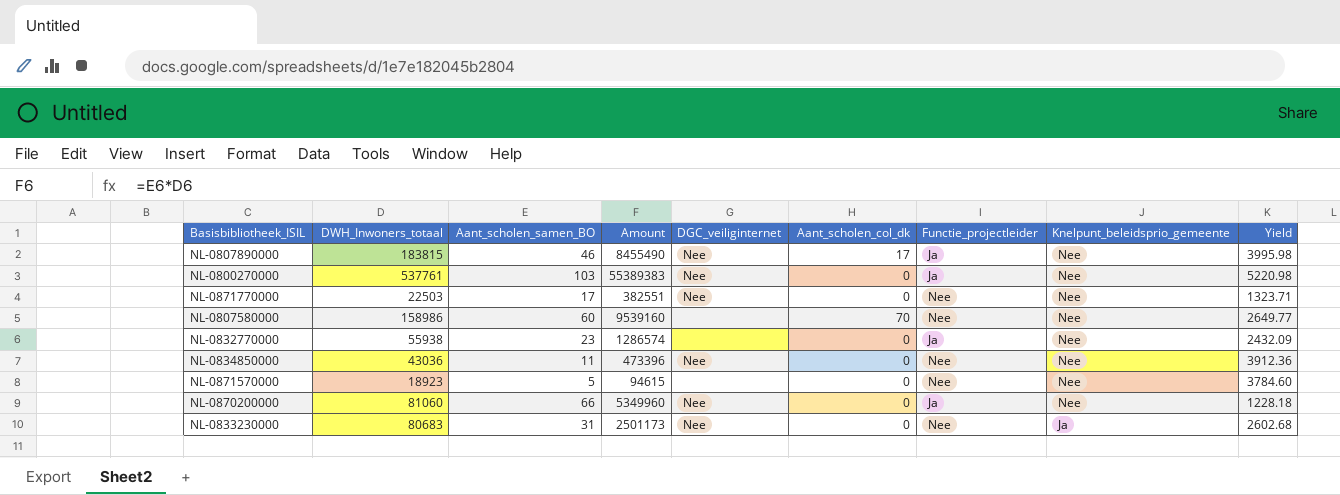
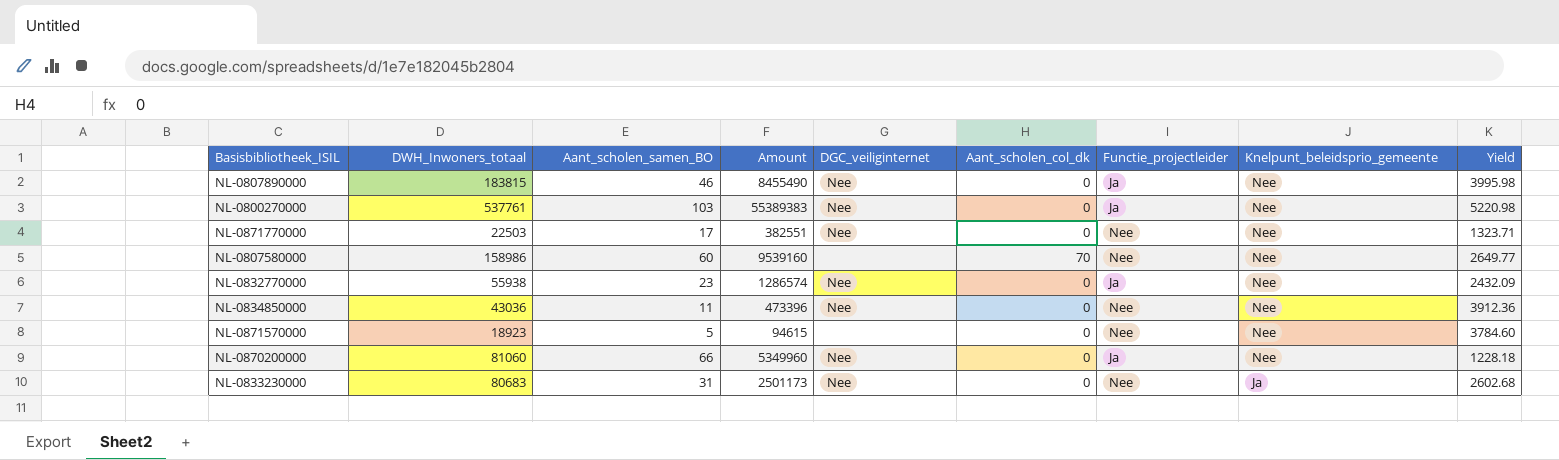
NL-0807890000 | Aant_scholen_col_dk: 17 -> 0
NL-0832770000 | DGC_veiliginternet: none -> Nee

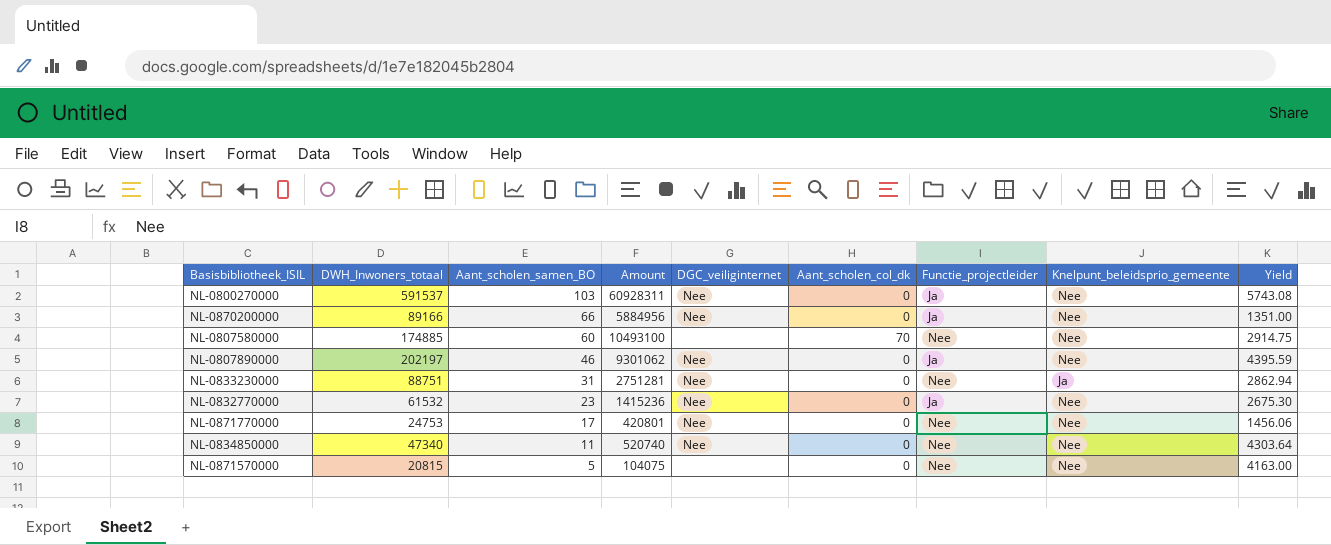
row order: Knelpunt_beleidsprio_gemeente descending -> Aant_scholen_samen_BO descending
NL-0800270000 | DWH_Inwoners_totaal: 537761 -> 591537
NL-0800270000 | Amount: 55389383 -> 60928311
NL-0800270000 | Yield: 5220.98 -> 5743.08
NL-0870200000 | DWH_Inwoners_totaal: 81060 -> 89166
NL-0870200000 | Amount: 5349960 -> 5884956
NL-0870200000 | Yield: 1228.18 -> 1351.00
NL-0807580000 | DWH_Inwoners_totaal: 158986 -> 174885
NL-0807580000 | Amount: 9539160 -> 10493100
NL-0807580000 | Yield: 2649.77 -> 2914.75
NL-0807890000 | DWH_Inwoners_totaal: 183815 -> 202197
NL-0807890000 | Amount: 8455490 -> 9301062
NL-0807890000 | Yield: 3995.98 -> 4395.59
NL-0833230000 | DWH_Inwoners_totaal: 80683 -> 88751
NL-0833230000 | Amount: 2501173 -> 2751281
NL-0833230000 | Yield: 2602.68 -> 2862.94
NL-0832770000 | DWH_Inwoners_totaal: 55938 -> 61532
NL-0832770000 | Amount: 1286574 -> 1415236
NL-0832770000 | Yield: 2432.09 -> 2675.30
NL-0871770000 | DWH_Inwoners_totaal: 22503 -> 24753
NL-0871770000 | Amount: 382551 -> 420801
NL-0871770000 | Yield: 1323.71 -> 1456.06
NL-0834850000 | DWH_Inwoners_totaal: 43036 -> 47340
NL-0834850000 | Amount: 473396 -> 520740
NL-0834850000 | Yield: 3912.36 -> 4303.64
NL-0871570000 | DWH_Inwoners_totaal: 18923 -> 20815
NL-0871570000 | Amount: 94615 -> 104075
NL-0871570000 | Yield: 3784.60 -> 4163.00

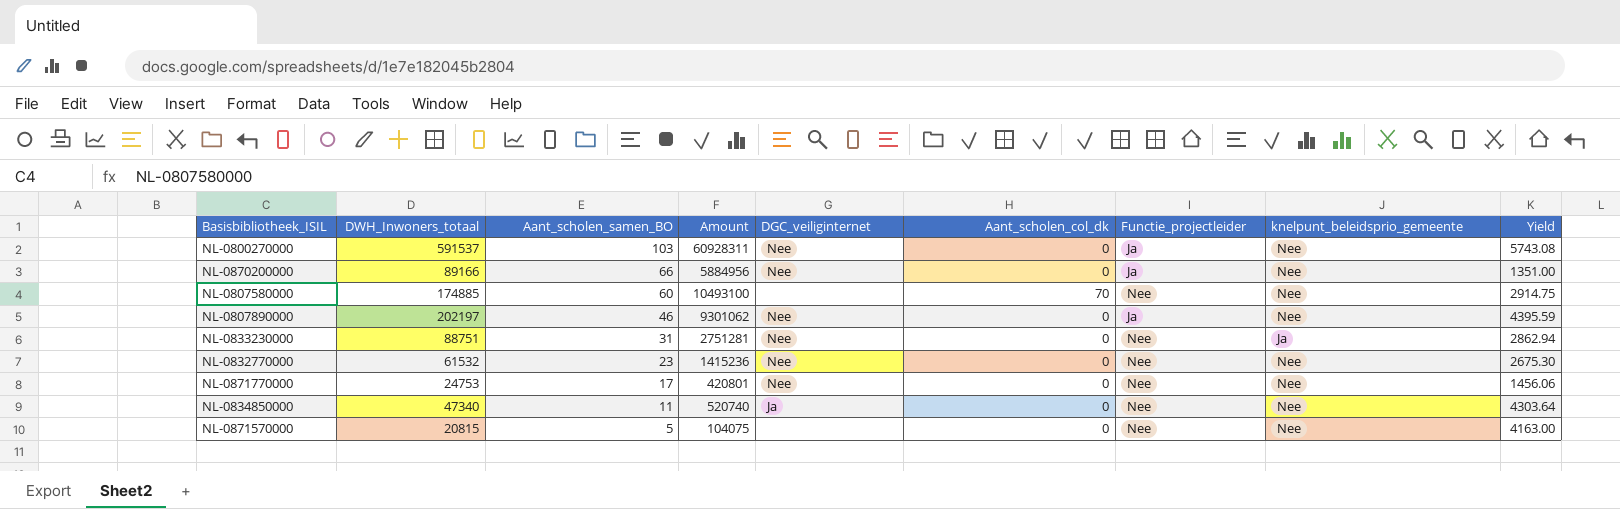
column name: Knelpunt_beleidsprio_gemeente -> knelpunt_beleidsprio_gemeente
NL-0832770000 | Functie_projectleider: Ja -> Nee
NL-0834850000 | DGC_veiliginternet: Nee -> Ja

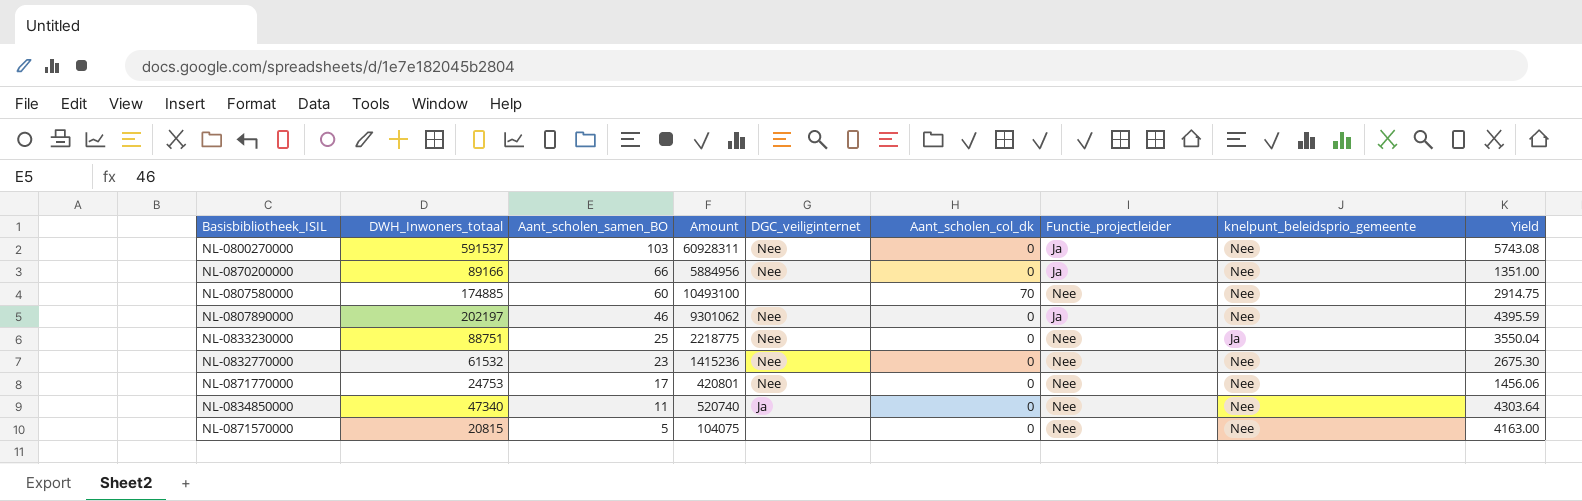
NL-0833230000 | Aant_scholen_samen_BO: 31 -> 25
NL-0833230000 | Amount: 2751281 -> 2218775
NL-0833230000 | Yield: 2862.94 -> 3550.04

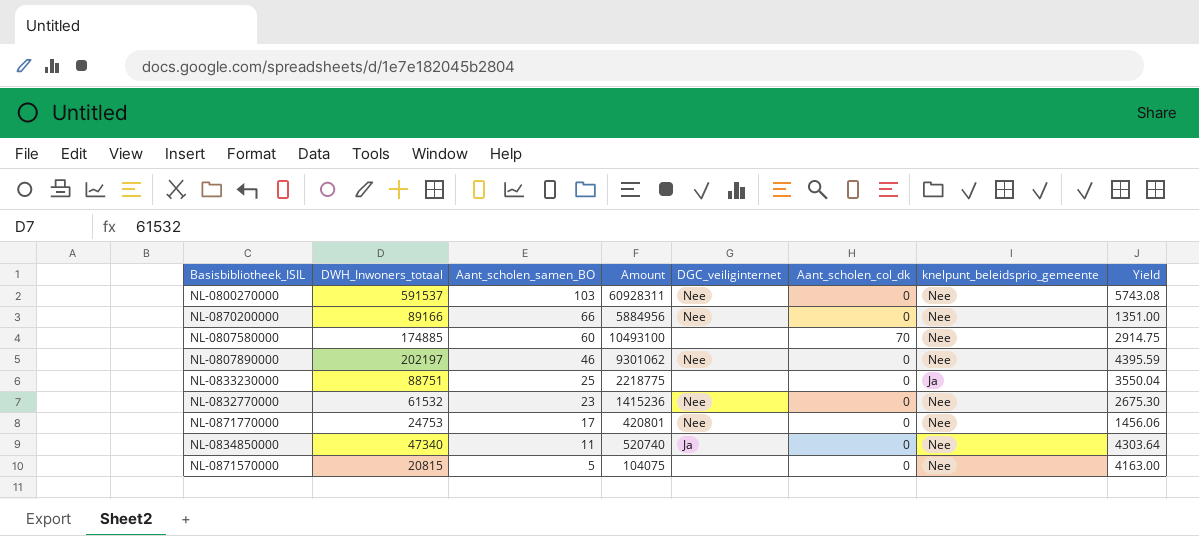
column Functie_projectleider | position: 7 -> none
NL-0833230000 | DGC_veiliginternet: Nee -> none

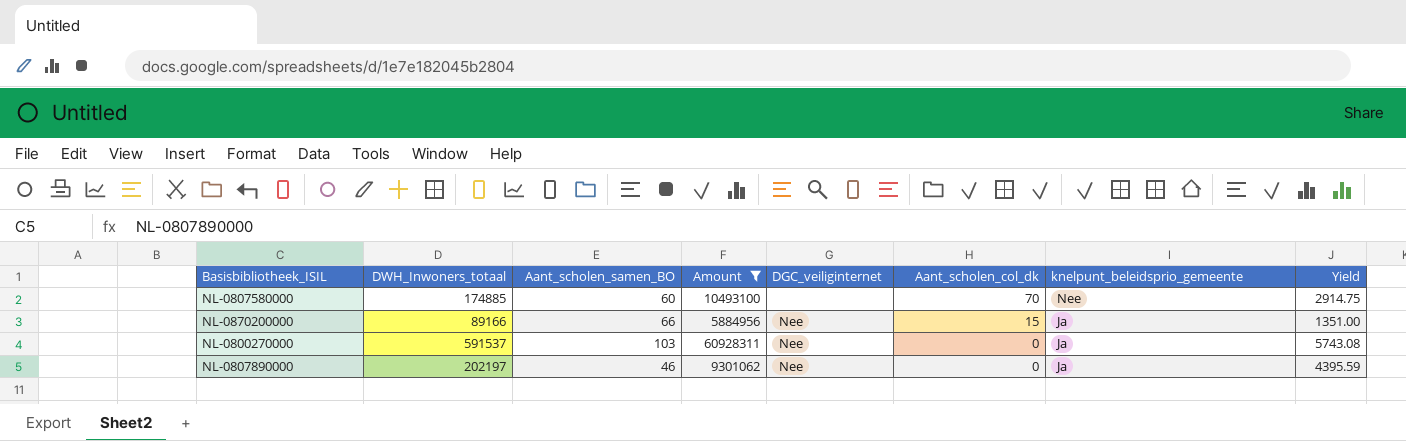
filter: none -> Amount >= 5884956
row order: Aant_scholen_samen_BO descending -> Aant_scholen_col_dk descending
NL-0870200000 | Aant_scholen_col_dk: 0 -> 15
NL-0870200000 | knelpunt_beleidsprio_gemeente: Nee -> Ja
NL-0800270000 | knelpunt_beleidsprio_gemeente: Nee -> Ja
NL-0807890000 | knelpunt_beleidsprio_gemeente: Nee -> Ja

